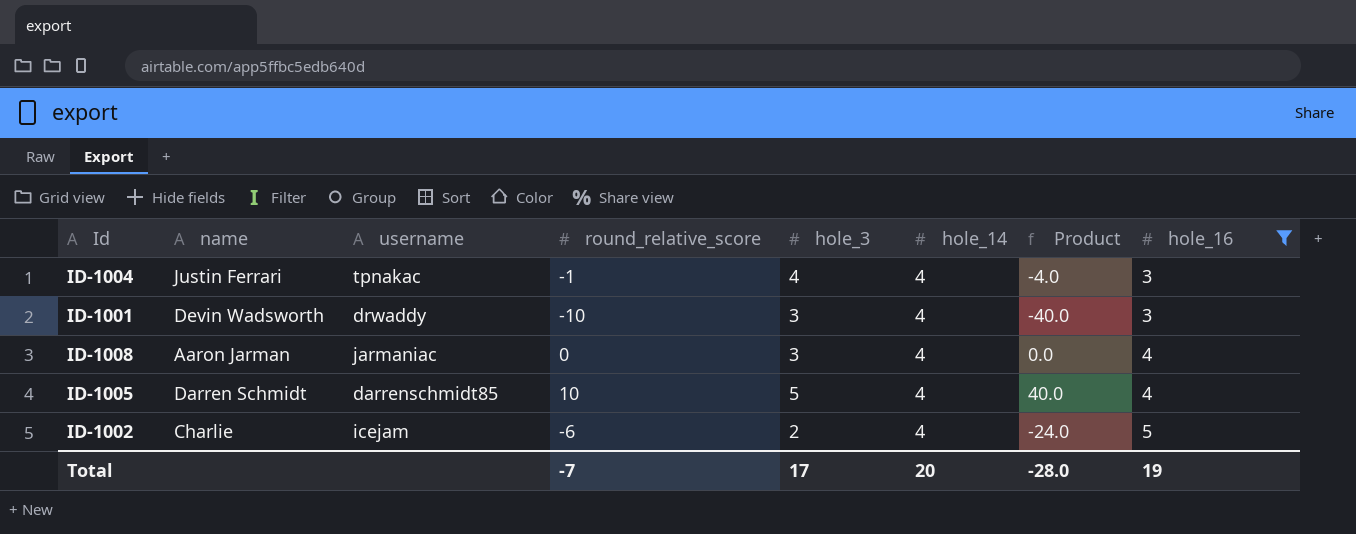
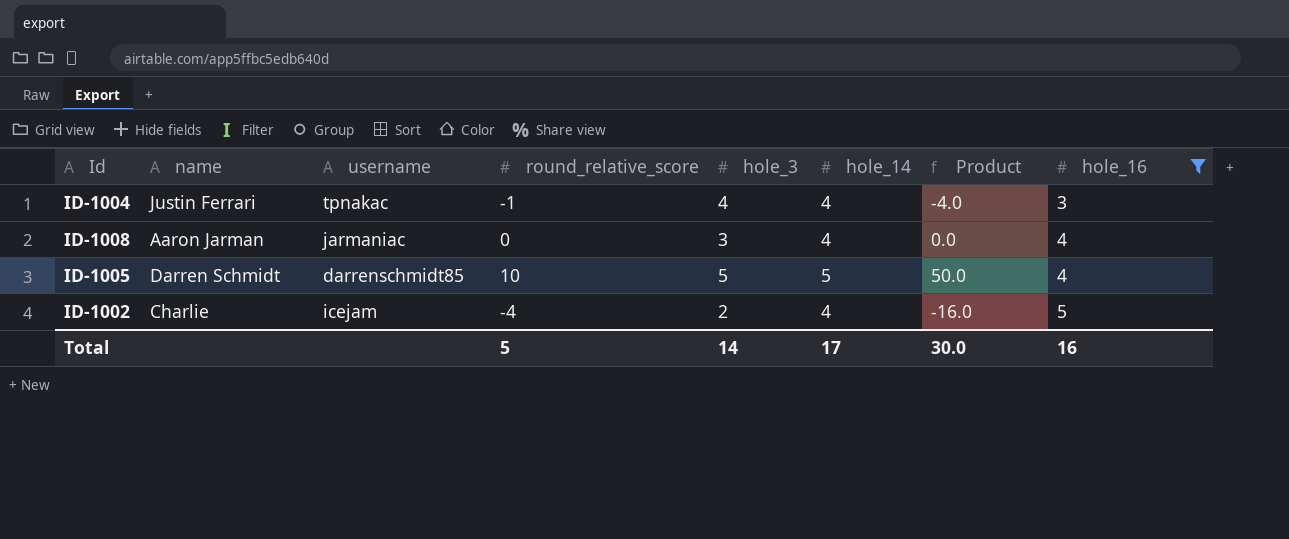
row ID-1001: Devin Wadsworth | drwaddy | -10 | 3 | 4 | -40.0 | 3 -> none
ID-1005 | hole_14: 4 -> 5
ID-1005 | Product: 40.0 -> 50.0
ID-1002 | round_relative_score: -6 -> -4
ID-1002 | Product: -24.0 -> -16.0
Total | round_relative_score: -7 -> 5
Total | hole_3: 17 -> 14
Total | hole_14: 20 -> 17
Total | Product: -28.0 -> 30.0
Total | hole_16: 19 -> 16

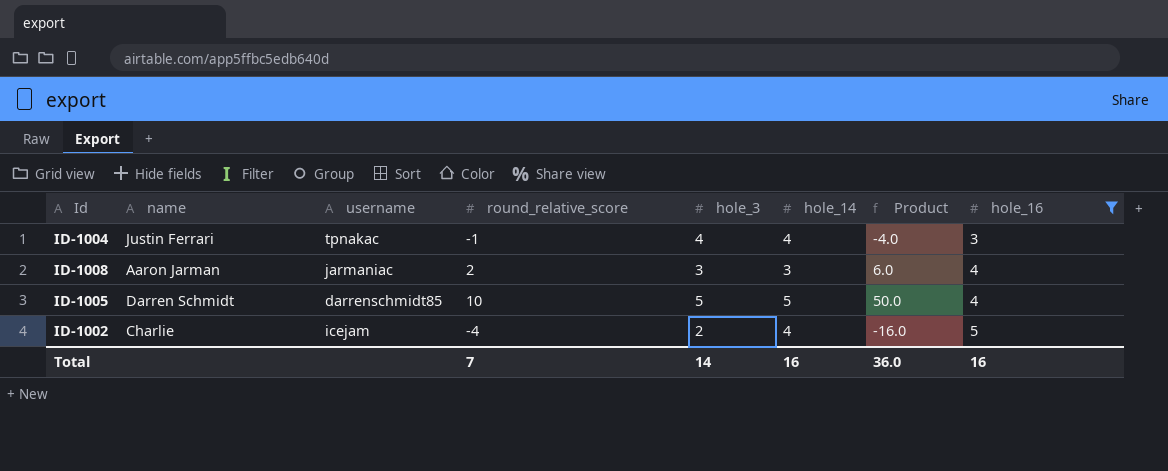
ID-1008 | round_relative_score: 0 -> 2
ID-1008 | hole_14: 4 -> 3
ID-1008 | Product: 0.0 -> 6.0
Total | round_relative_score: 5 -> 7
Total | hole_14: 17 -> 16
Total | Product: 30.0 -> 36.0

